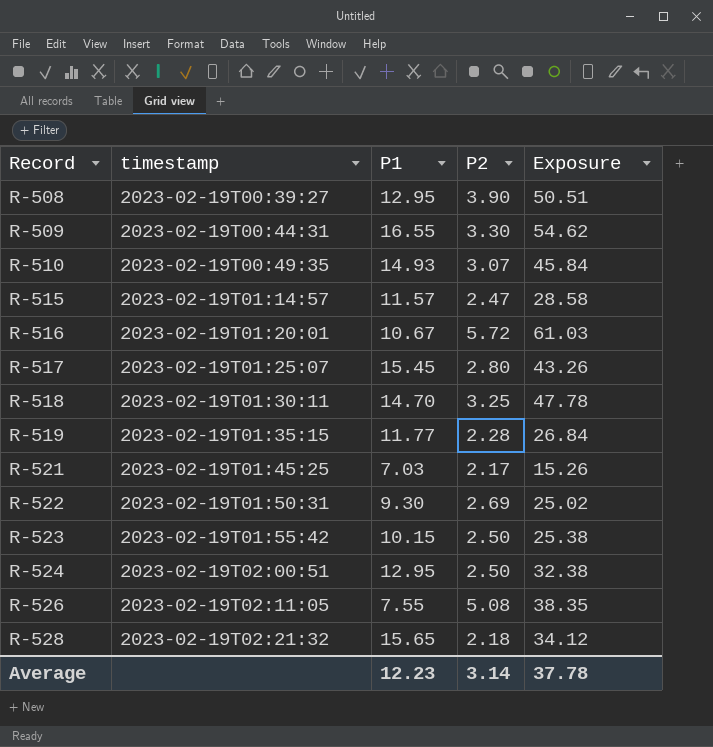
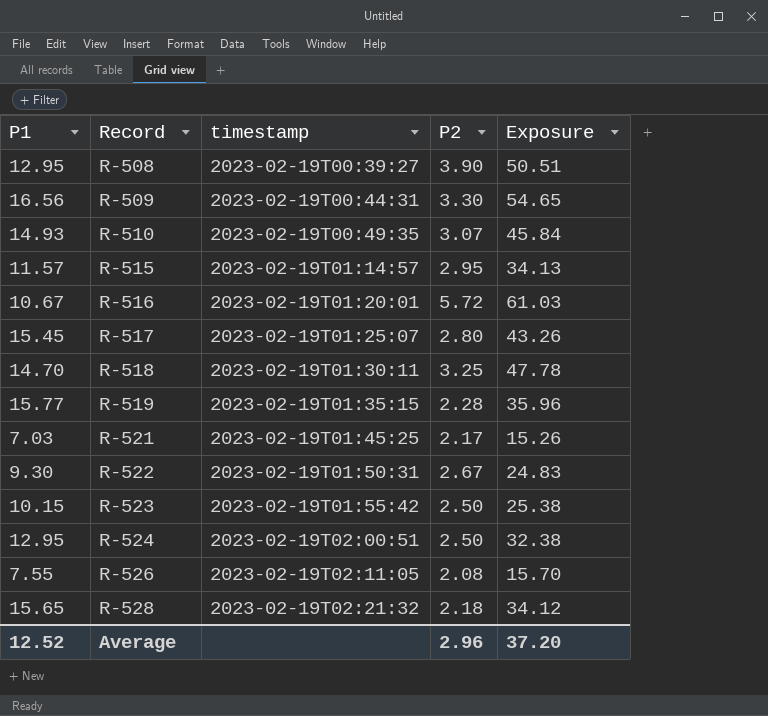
column P1 | position: 3 -> 1
R-509 | P1: 16.55 -> 16.56
R-509 | Exposure: 54.62 -> 54.65
R-515 | P2: 2.47 -> 2.95
R-515 | Exposure: 28.58 -> 34.13
R-519 | P1: 11.77 -> 15.77
R-519 | Exposure: 26.84 -> 35.96
R-522 | P2: 2.69 -> 2.67
R-522 | Exposure: 25.02 -> 24.83
R-526 | P2: 5.08 -> 2.08
R-526 | Exposure: 38.35 -> 15.70
Average | P1: 12.23 -> 12.52
Average | P2: 3.14 -> 2.96
Average | Exposure: 37.78 -> 37.20

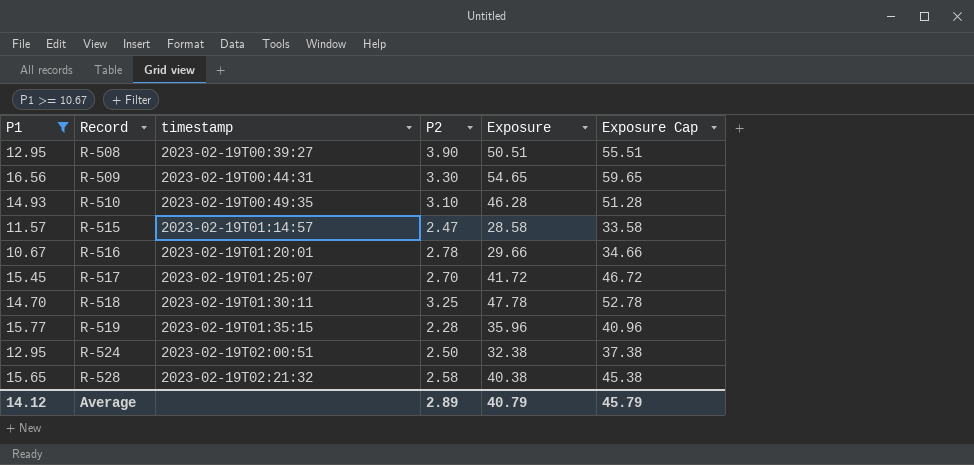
filter: none -> P1 >= 10.67
column Exposure Cap | formula: none -> [Exposure] + 5
R-510 | P2: 3.07 -> 3.10
R-510 | Exposure: 45.84 -> 46.28
R-515 | P2: 2.95 -> 2.47
R-515 | Exposure: 34.13 -> 28.58
R-516 | P2: 5.72 -> 2.78
R-516 | Exposure: 61.03 -> 29.66
R-517 | P2: 2.80 -> 2.70
R-517 | Exposure: 43.26 -> 41.72
R-528 | P2: 2.18 -> 2.58
R-528 | Exposure: 34.12 -> 40.38
Average | P1: 12.52 -> 14.12
Average | P2: 2.96 -> 2.89
Average | Exposure: 37.20 -> 40.79

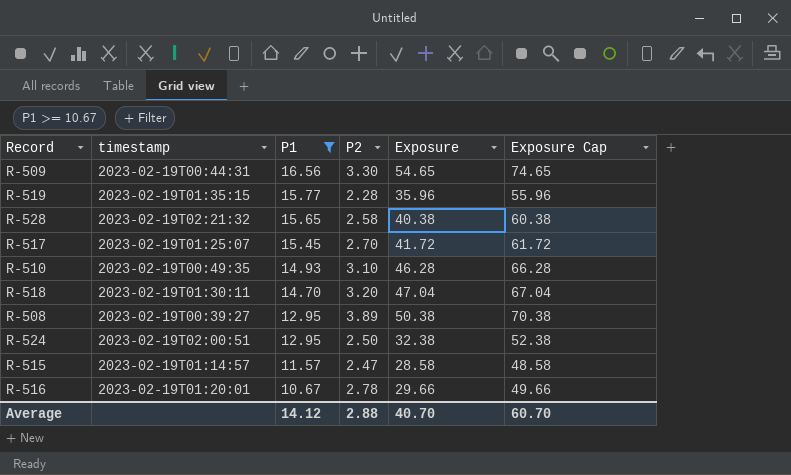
row order: Record ascending -> P1 descending
column P1 | position: 1 -> 3
column Exposure Cap | formula: [Exposure] + 5 -> [Exposure] + 20
R-518 | P2: 3.25 -> 3.20
R-518 | Exposure: 47.78 -> 47.04
R-508 | P2: 3.90 -> 3.89
R-508 | Exposure: 50.51 -> 50.38
Average | P2: 2.89 -> 2.88
Average | Exposure: 40.79 -> 40.70
Average | Exposure Cap: 45.79 -> 60.70

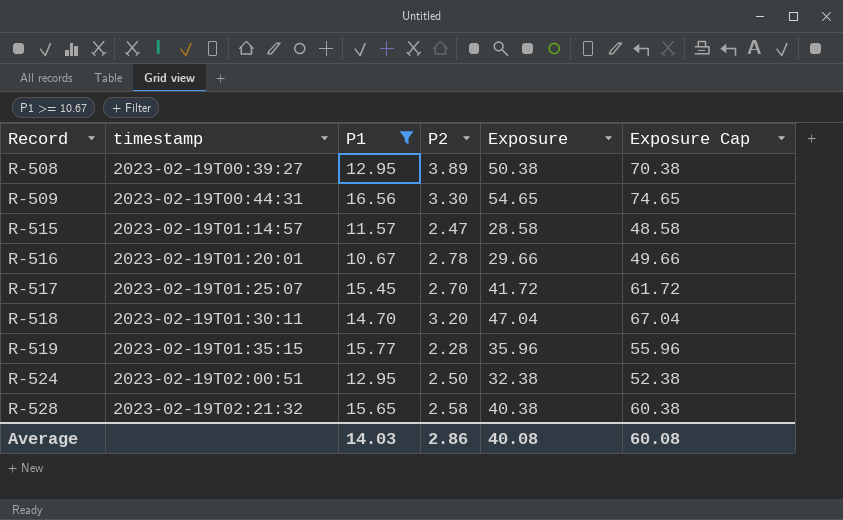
row order: P1 descending -> Record ascending
row R-510: 2023-02-19T00:49:35 | 14.93 | 3.10 | 46.28 | 66.28 -> none
Average | P1: 14.12 -> 14.03
Average | P2: 2.88 -> 2.86
Average | Exposure: 40.70 -> 40.08
Average | Exposure Cap: 60.70 -> 60.08

